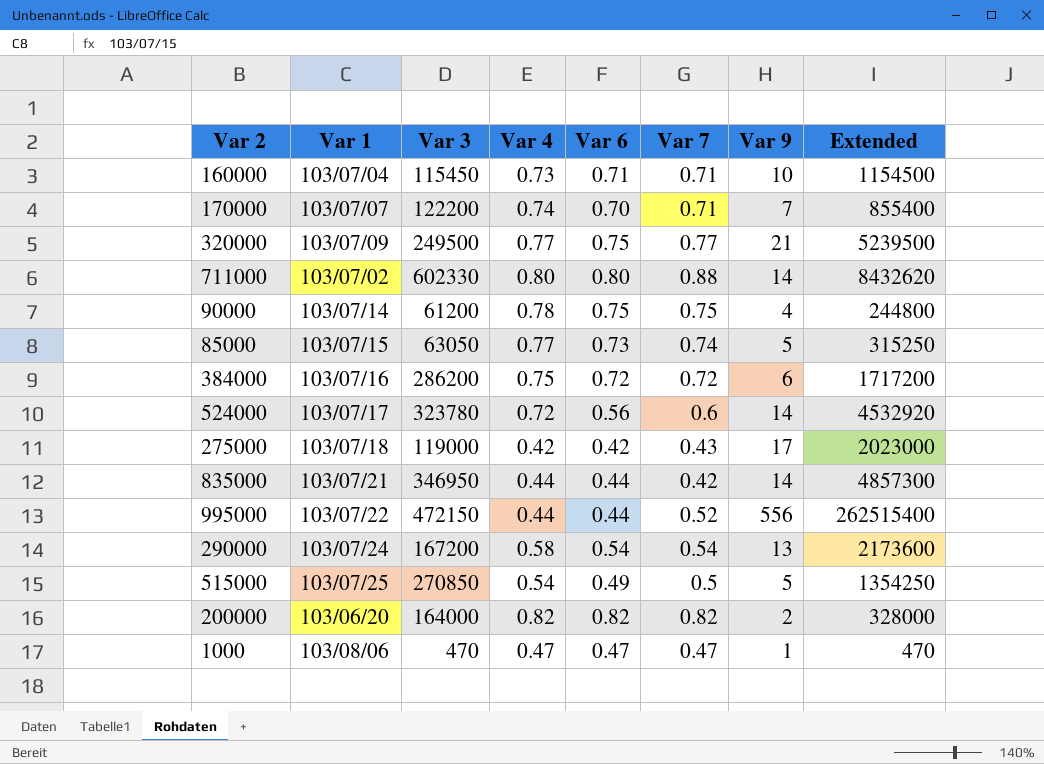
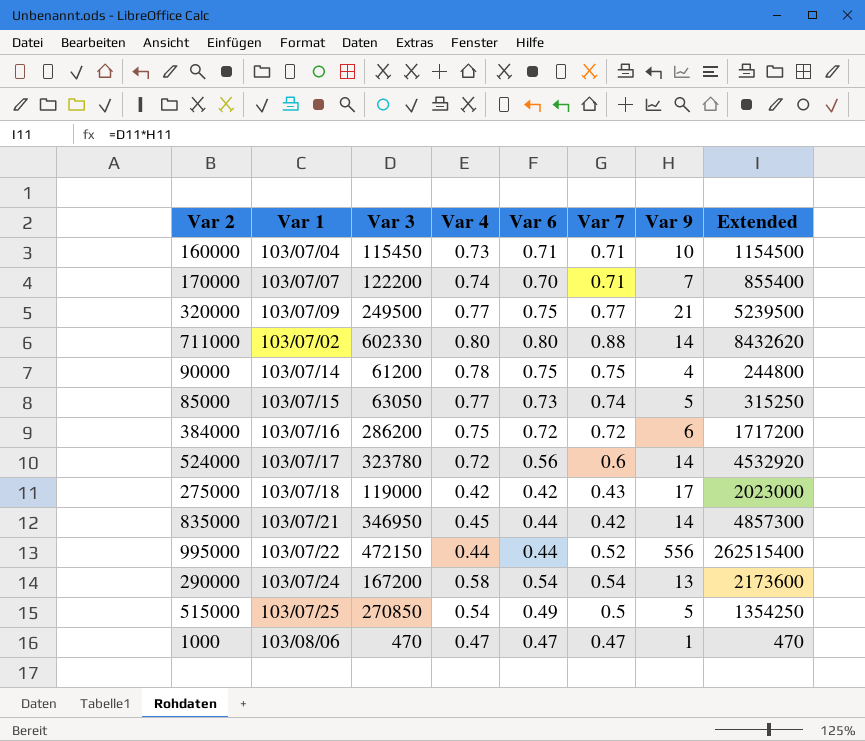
row 200000: 103/06/20 | 164000 | 0.82 | 0.82 | 0.82 | 2 | 328000 -> none
835000 | Var 4: 0.44 -> 0.45

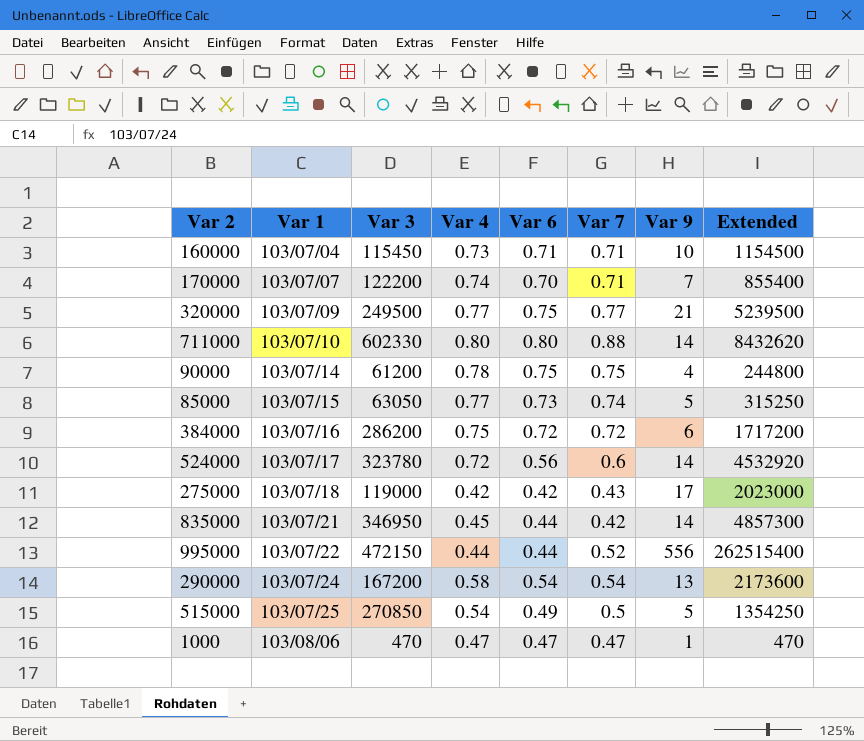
711000 | Var 1: 103/07/02 -> 103/07/10

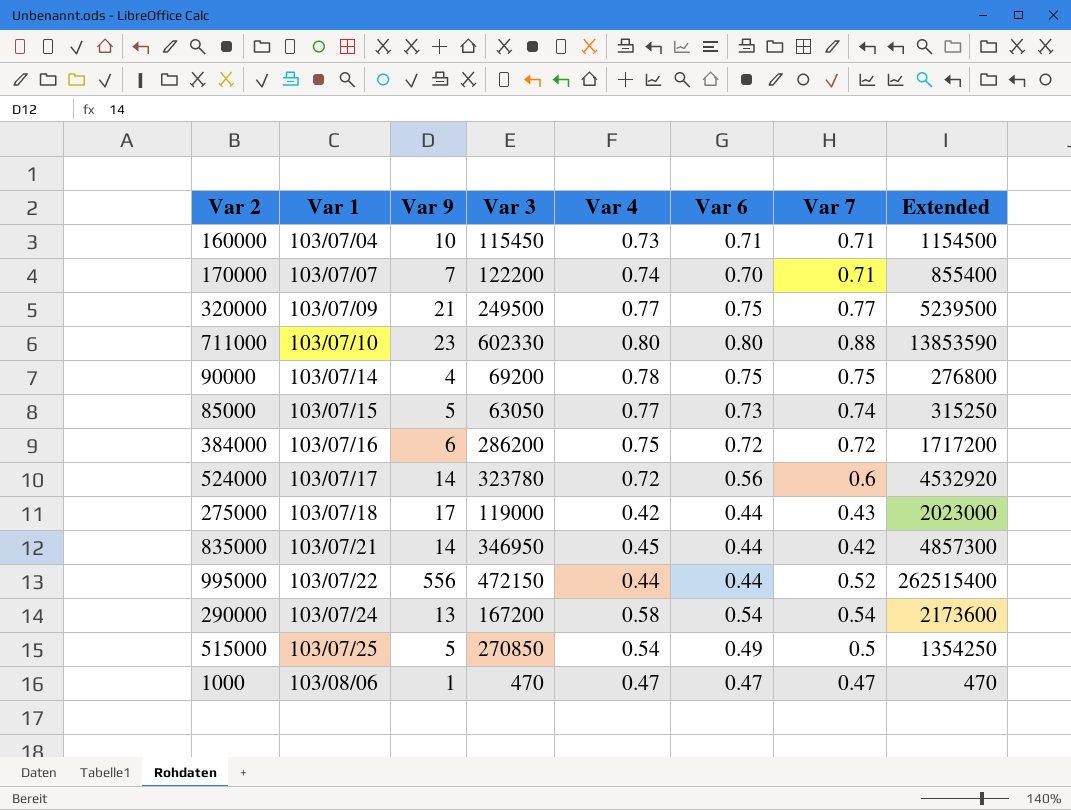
column Var 9 | position: 7 -> 3
711000 | Var 9: 14 -> 23
711000 | Extended: 8432620 -> 13853590
90000 | Var 3: 61200 -> 69200
90000 | Extended: 244800 -> 276800
275000 | Var 6: 0.42 -> 0.44

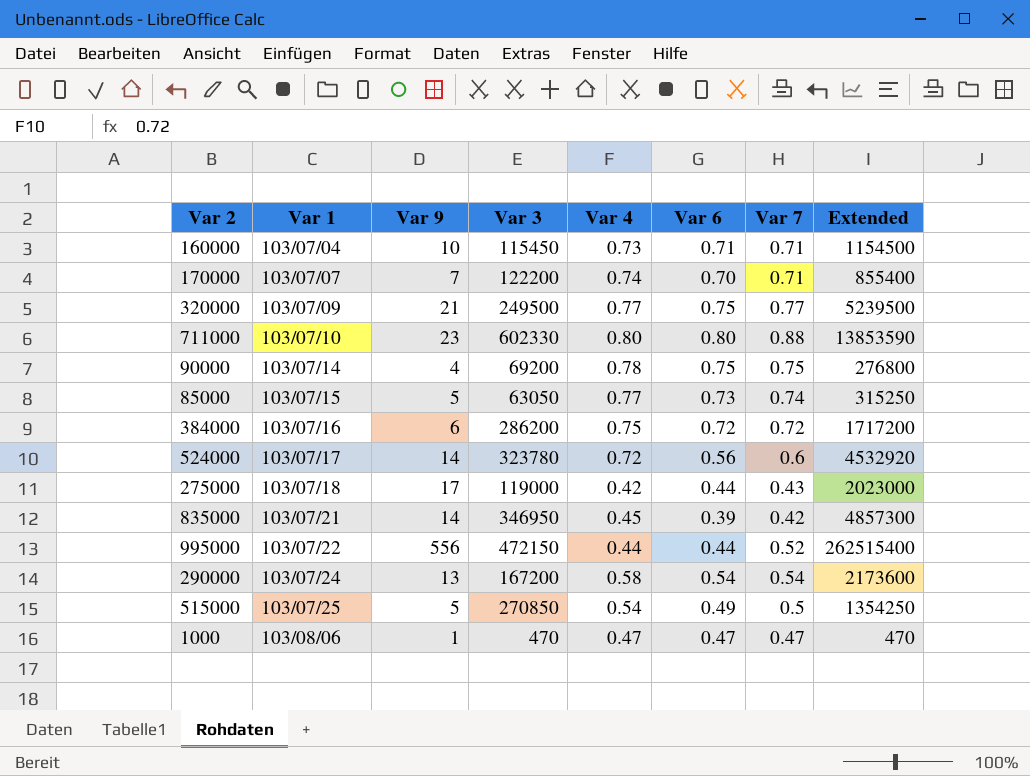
835000 | Var 6: 0.44 -> 0.39

